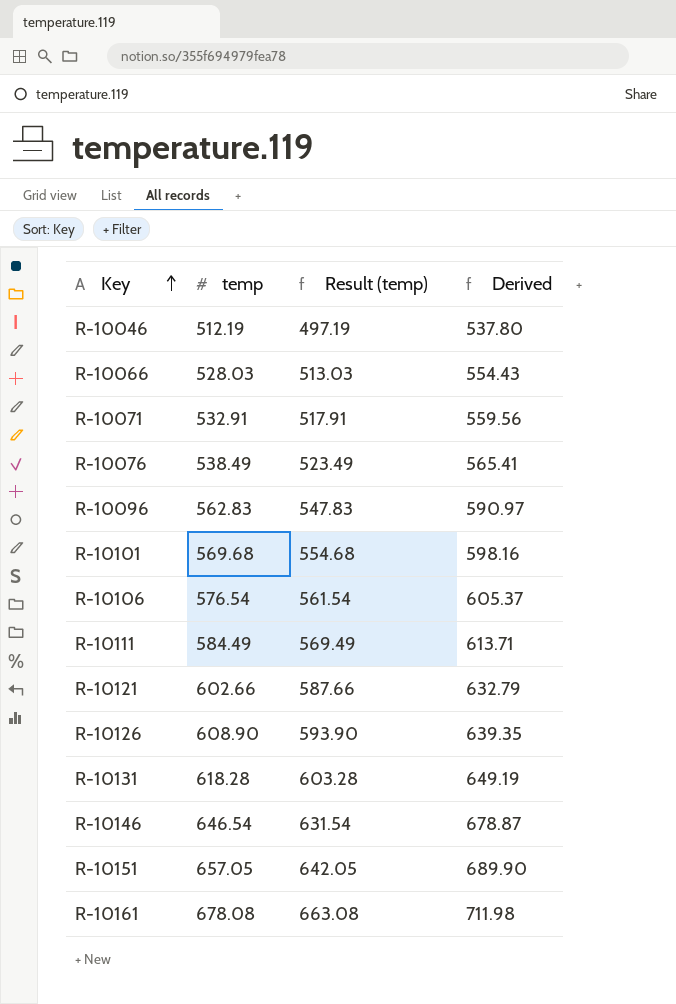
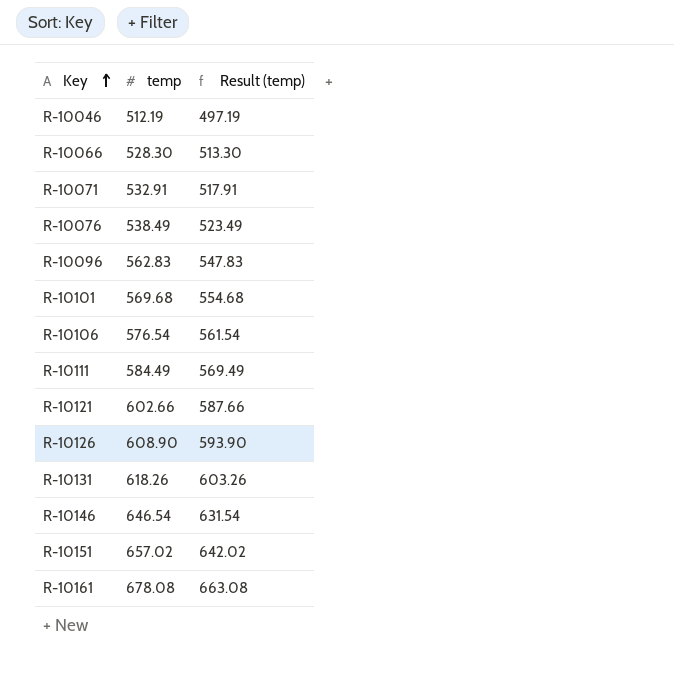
column Derived | formula: [temp] * 1.05 -> none
R-10066 | temp: 528.03 -> 528.30
R-10066 | Result (temp): 513.03 -> 513.30
R-10131 | temp: 618.28 -> 618.26
R-10131 | Result (temp): 603.28 -> 603.26
R-10151 | temp: 657.05 -> 657.02
R-10151 | Result (temp): 642.05 -> 642.02

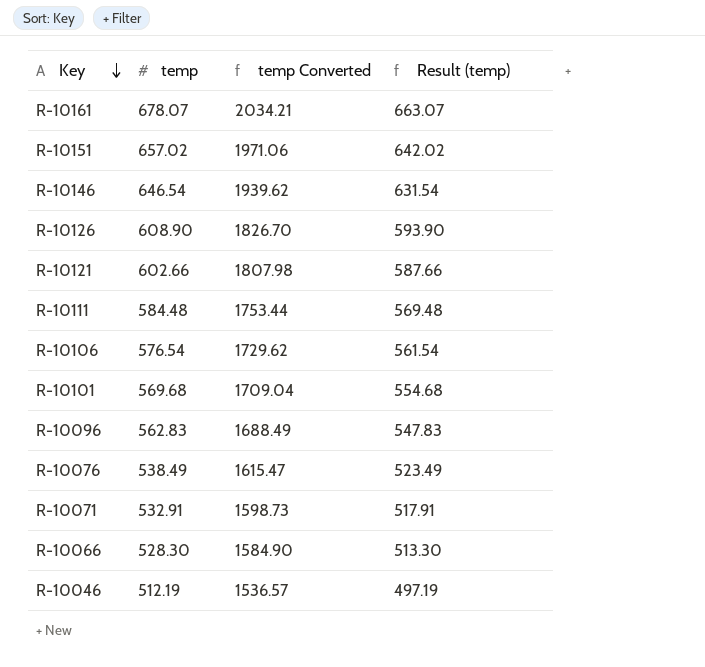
row order: Key ascending -> Key descending
column temp Converted | formula: none -> [temp] * 3
row R-10131: 618.26 | 603.26 -> none
R-10161 | temp: 678.08 -> 678.07
R-10161 | Result (temp): 663.08 -> 663.07
R-10111 | temp: 584.49 -> 584.48
R-10111 | Result (temp): 569.49 -> 569.48

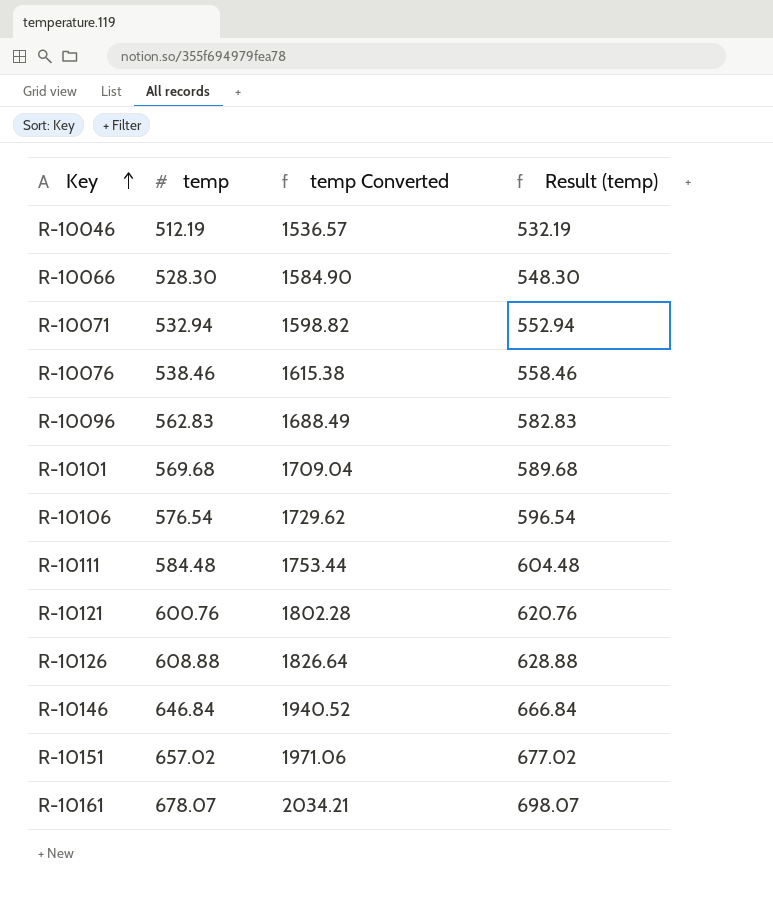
row order: Key descending -> Key ascending
column Result (temp) | formula: [temp] - 15 -> [temp] + 20
R-10071 | temp: 532.91 -> 532.94
R-10071 | temp Converted: 1598.73 -> 1598.82
R-10076 | temp: 538.49 -> 538.46
R-10076 | temp Converted: 1615.47 -> 1615.38
R-10121 | temp: 602.66 -> 600.76
R-10121 | temp Converted: 1807.98 -> 1802.28
R-10126 | temp: 608.90 -> 608.88
R-10126 | temp Converted: 1826.70 -> 1826.64
R-10146 | temp: 646.54 -> 646.84
R-10146 | temp Converted: 1939.62 -> 1940.52

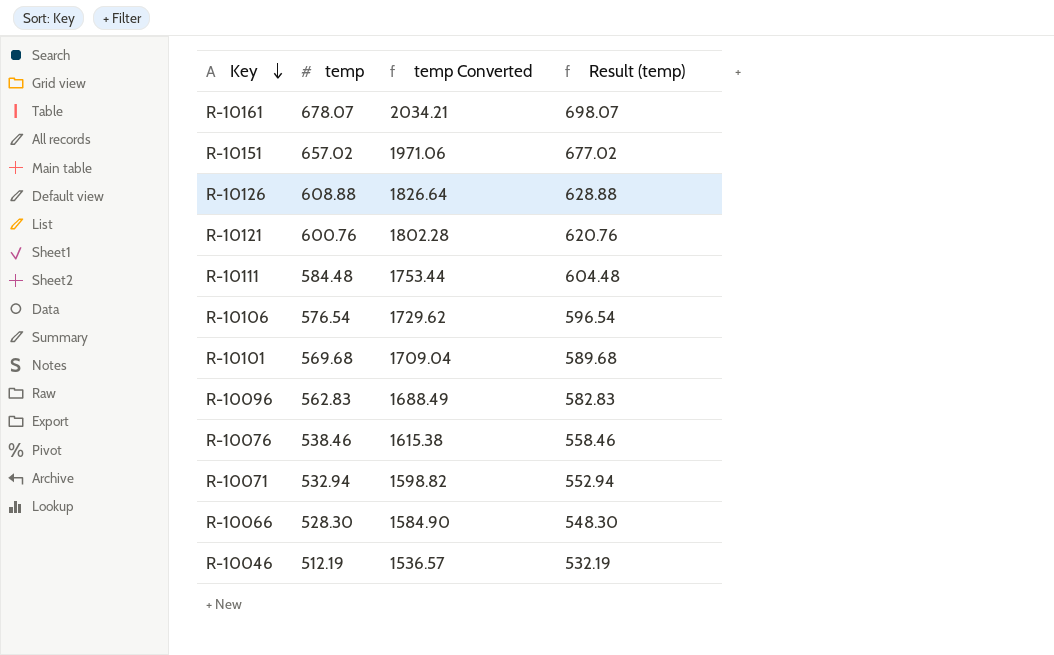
row order: Key ascending -> Key descending
row R-10146: 646.84 | 1940.52 | 666.84 -> none

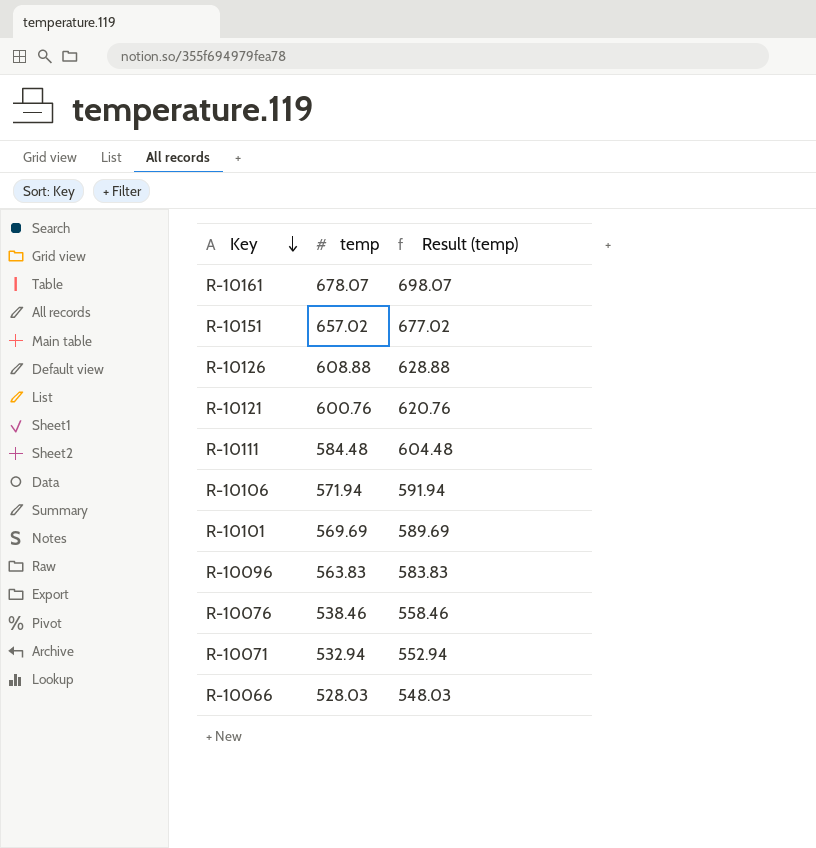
column temp Converted | formula: [temp] * 3 -> none
row R-10046: 512.19 | 1536.57 | 532.19 -> none
R-10106 | temp: 576.54 -> 571.94
R-10106 | Result (temp): 596.54 -> 591.94
R-10101 | temp: 569.68 -> 569.69
R-10101 | Result (temp): 589.68 -> 589.69
R-10096 | temp: 562.83 -> 563.83
R-10096 | Result (temp): 582.83 -> 583.83
R-10066 | temp: 528.30 -> 528.03
R-10066 | Result (temp): 548.30 -> 548.03

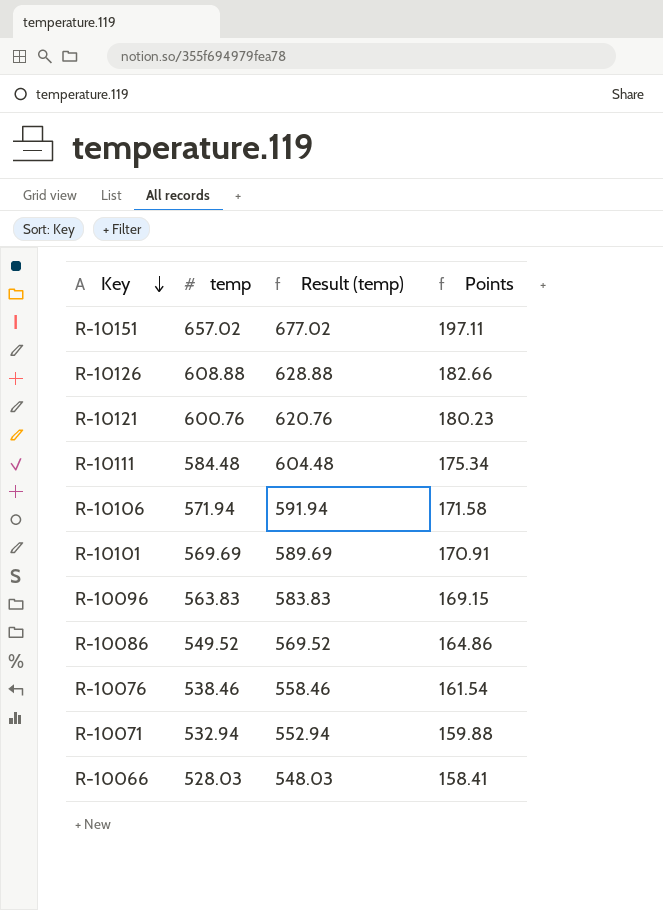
column Points | formula: none -> [temp] * 0.3
row R-10161: 678.07 | 698.07 -> none
row R-10086: none -> 549.52 | 569.52 | 164.86

